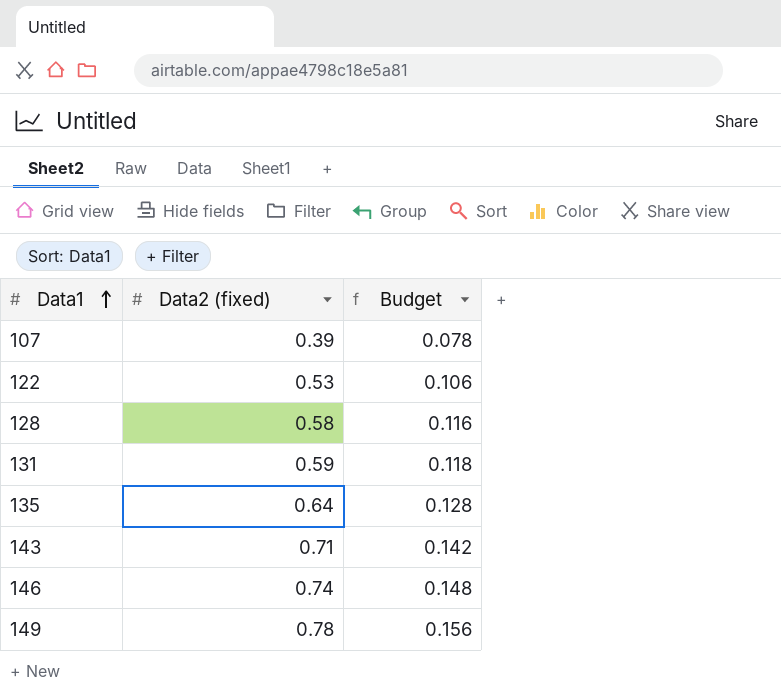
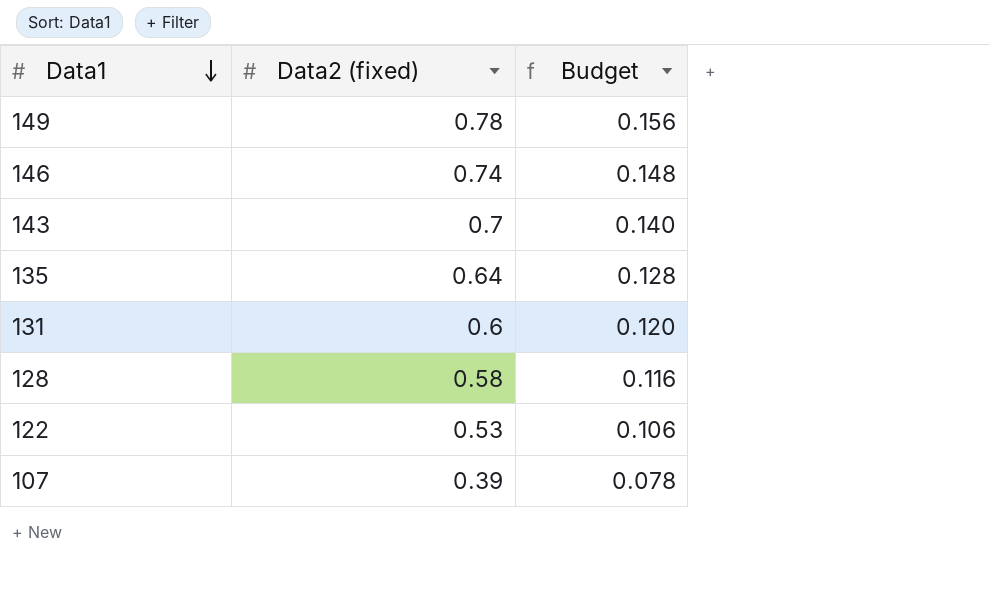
row order: Data1 ascending -> Data1 descending
143 | Data2 (fixed): 0.71 -> 0.7
143 | Budget: 0.142 -> 0.140
131 | Data2 (fixed): 0.59 -> 0.6
131 | Budget: 0.118 -> 0.120

